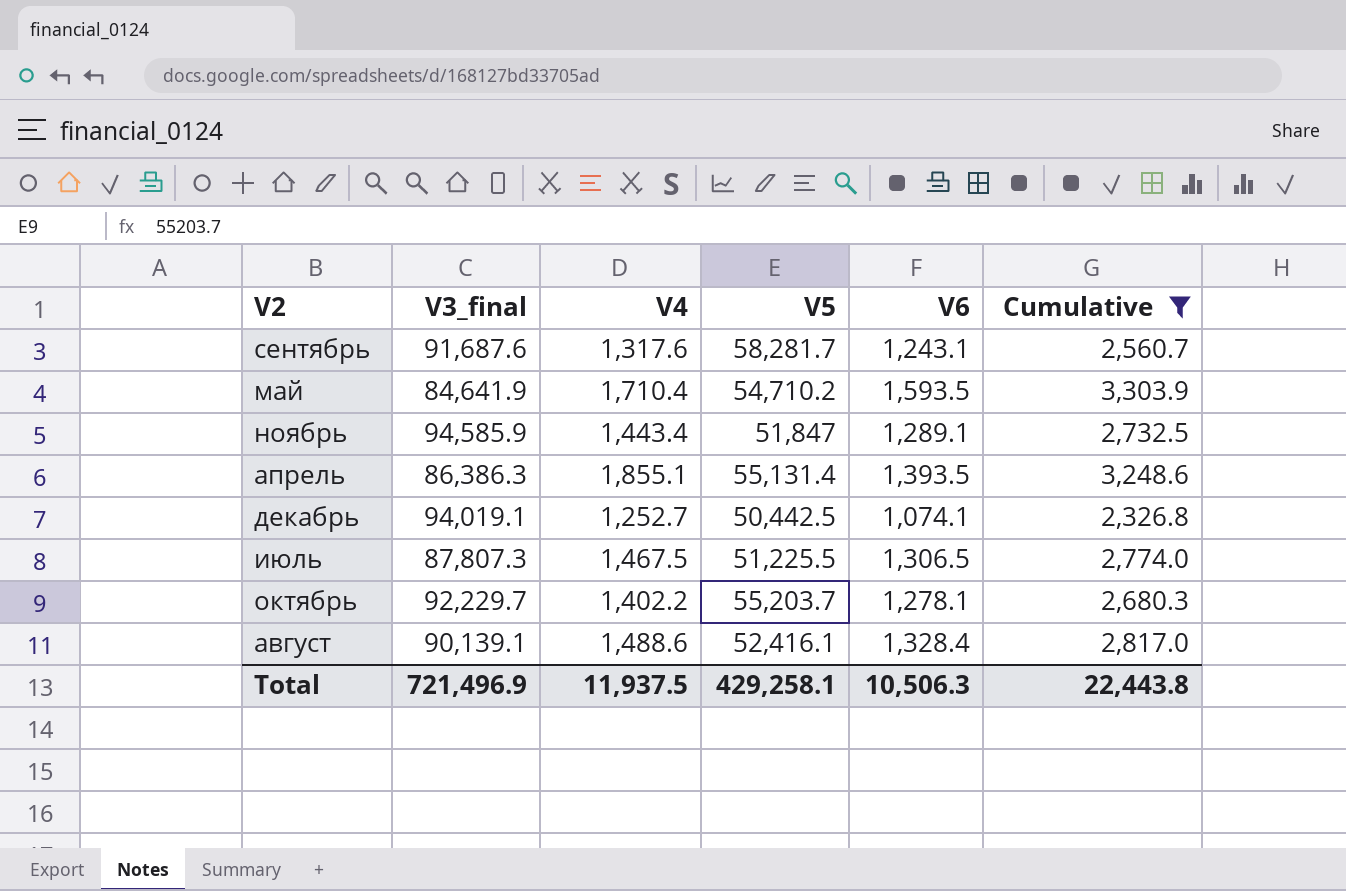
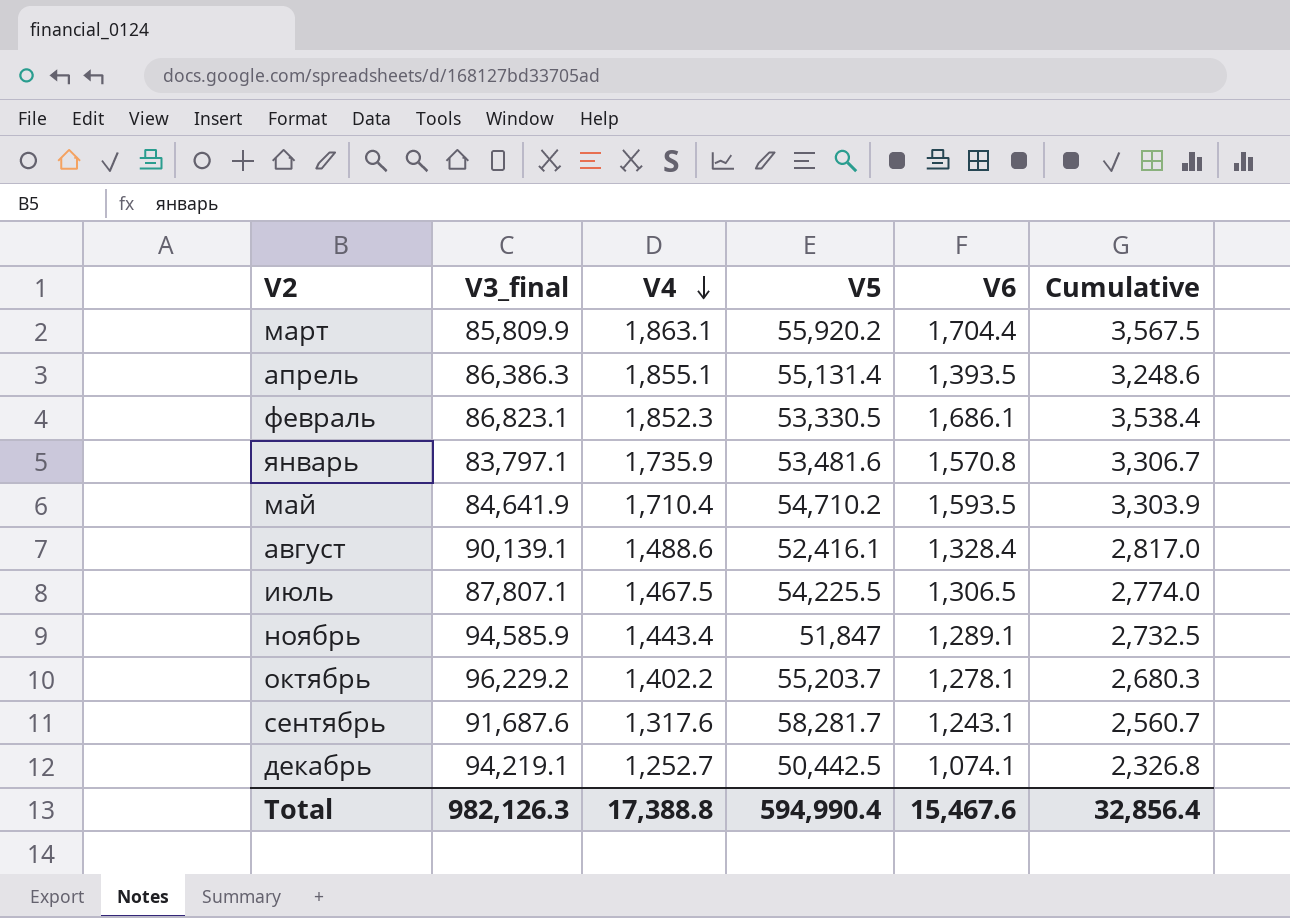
filter: Cumulative <= 3,303.9 -> none
row order: none -> V4 descending
июль | V3_final: 87,807.3 -> 87,807.1
июль | V5: 51,225.5 -> 54,225.5
октябрь | V3_final: 92,229.7 -> 96,229.2
декабрь | V3_final: 94,019.1 -> 94,219.1
Total | V3_final: 721,496.9 -> 982,126.3
Total | V4: 11,937.5 -> 17,388.8
Total | V5: 429,258.1 -> 594,990.4
Total | V6: 10,506.3 -> 15,467.6
Total | Cumulative: 22,443.8 -> 32,856.4

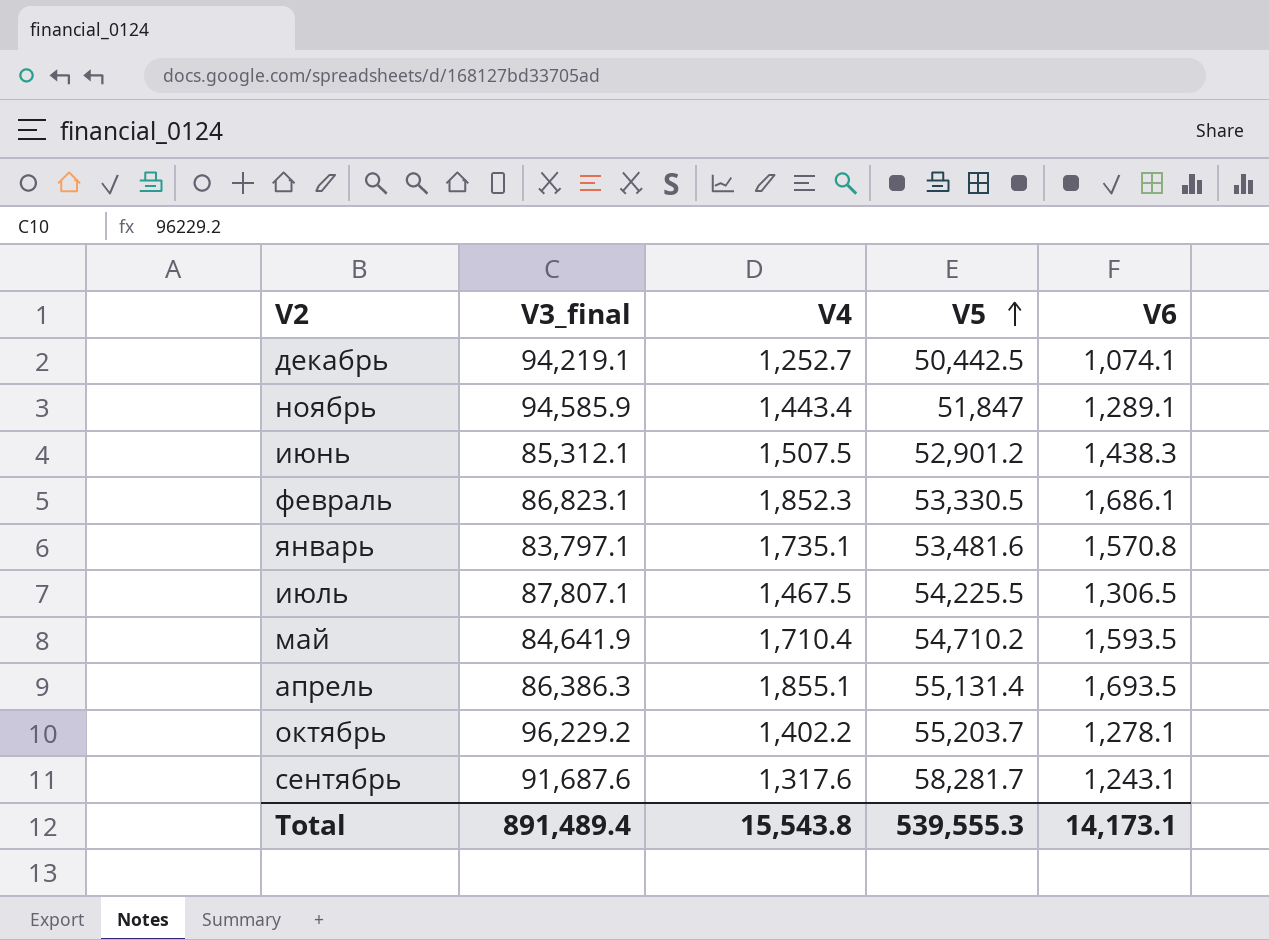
row order: V4 descending -> V5 ascending
column Cumulative | formula: [V4] + [V6] -> none
row март: 85,809.9 | 1,863.1 | 55,920.2 | 1,704.4 | 3,567.5 -> none
row август: 90,139.1 | 1,488.6 | 52,416.1 | 1,328.4 | 2,817.0 -> none
row июнь: none -> 85,312.1 | 1,507.5 | 52,901.2 | 1,438.3
январь | V4: 1,735.9 -> 1,735.1
апрель | V6: 1,393.5 -> 1,693.5
Total | V3_final: 982,126.3 -> 891,489.4
Total | V4: 17,388.8 -> 15,543.8
Total | V5: 594,990.4 -> 539,555.3
Total | V6: 15,467.6 -> 14,173.1

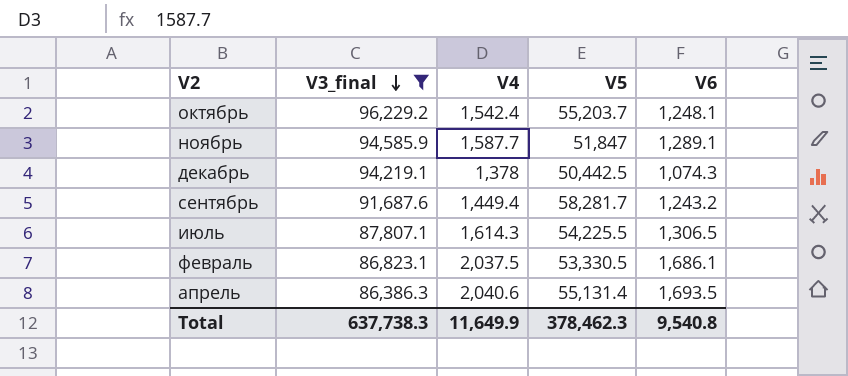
filter: none -> V3_final >= 86,386.3
row order: V5 ascending -> V3_final descending
октябрь | V4: 1,402.2 -> 1,542.4
октябрь | V6: 1,278.1 -> 1,248.1
ноябрь | V4: 1,443.4 -> 1,587.7
декабрь | V4: 1,252.7 -> 1,378
декабрь | V6: 1,074.1 -> 1,074.3
сентябрь | V4: 1,317.6 -> 1,449.4
сентябрь | V6: 1,243.1 -> 1,243.2
июль | V4: 1,467.5 -> 1,614.3
февраль | V4: 1,852.3 -> 2,037.5
апрель | V4: 1,855.1 -> 2,040.6
Total | V3_final: 891,489.4 -> 637,738.3
Total | V4: 15,543.8 -> 11,649.9
Total | V5: 539,555.3 -> 378,462.3
Total | V6: 14,173.1 -> 9,540.8

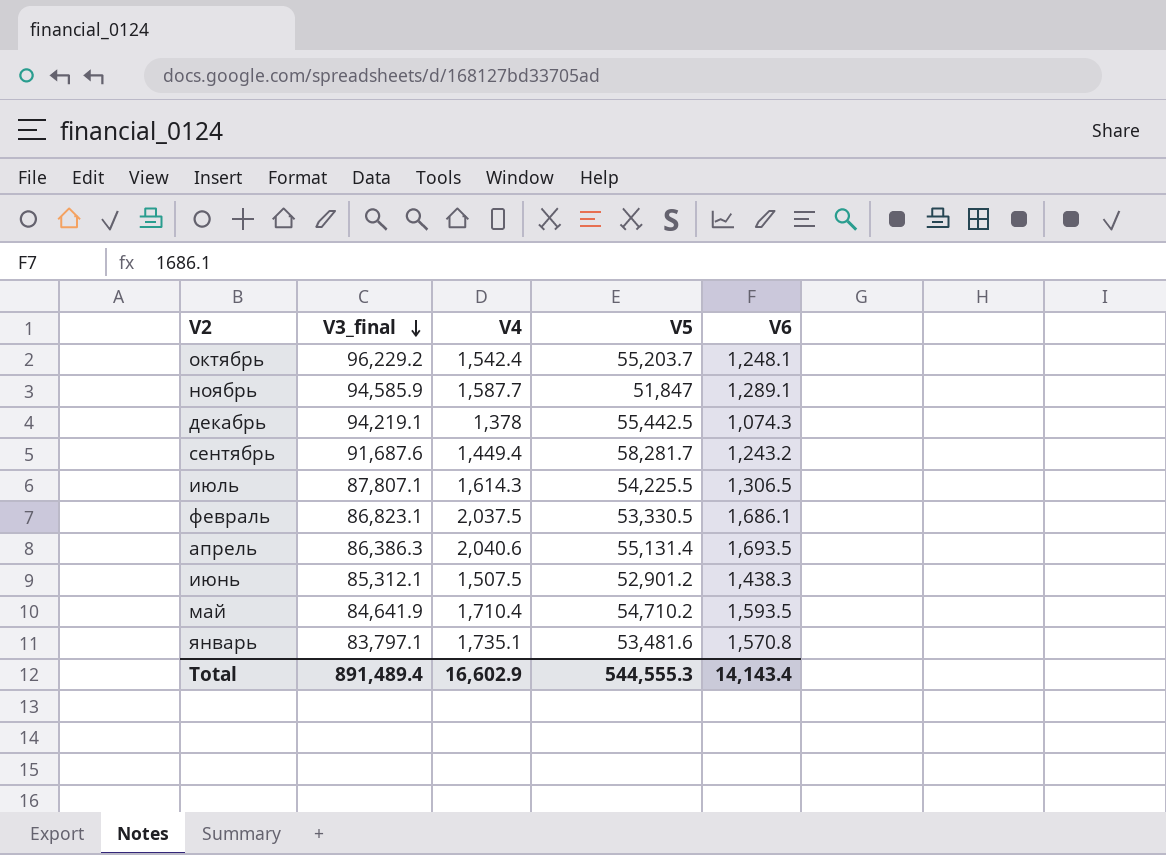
filter: V3_final >= 86,386.3 -> none
декабрь | V5: 50,442.5 -> 55,442.5
Total | V3_final: 637,738.3 -> 891,489.4
Total | V4: 11,649.9 -> 16,602.9
Total | V5: 378,462.3 -> 544,555.3
Total | V6: 9,540.8 -> 14,143.4

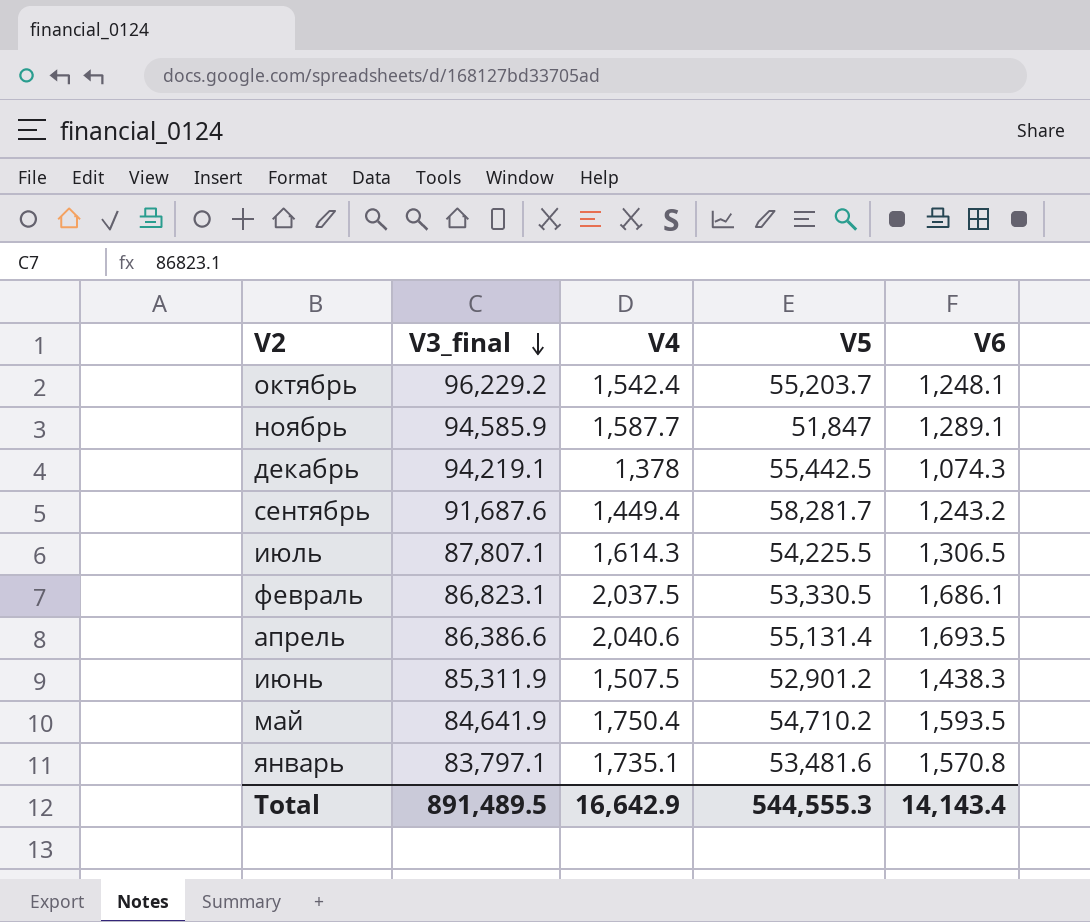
апрель | V3_final: 86,386.3 -> 86,386.6
июнь | V3_final: 85,312.1 -> 85,311.9
май | V4: 1,710.4 -> 1,750.4
Total | V3_final: 891,489.4 -> 891,489.5
Total | V4: 16,602.9 -> 16,642.9

